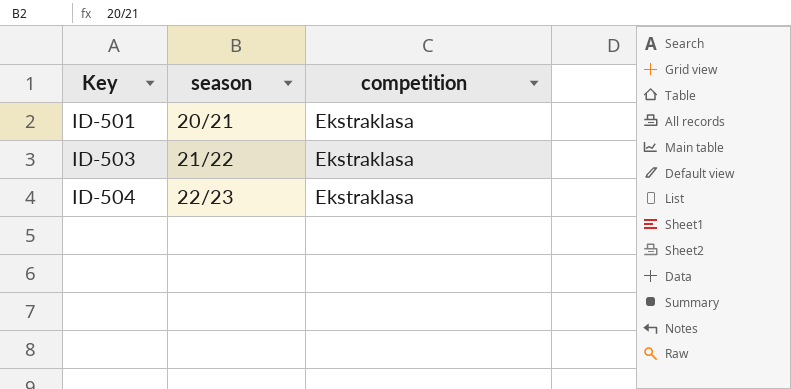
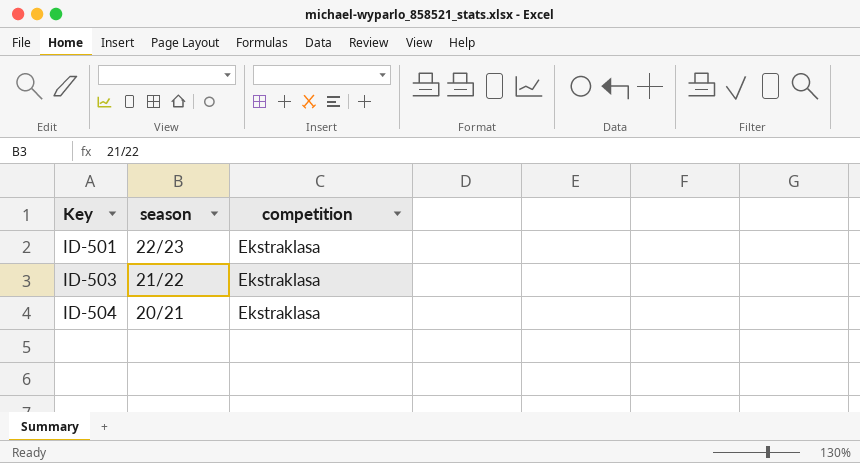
ID-501 | season: 20/21 -> 22/23
ID-504 | season: 22/23 -> 20/21

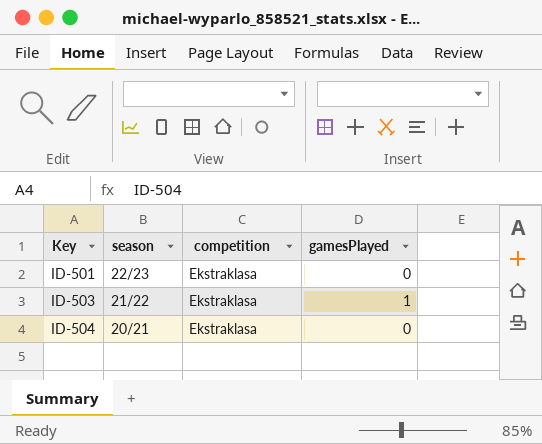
column gamesPlayed | position: none -> 4

